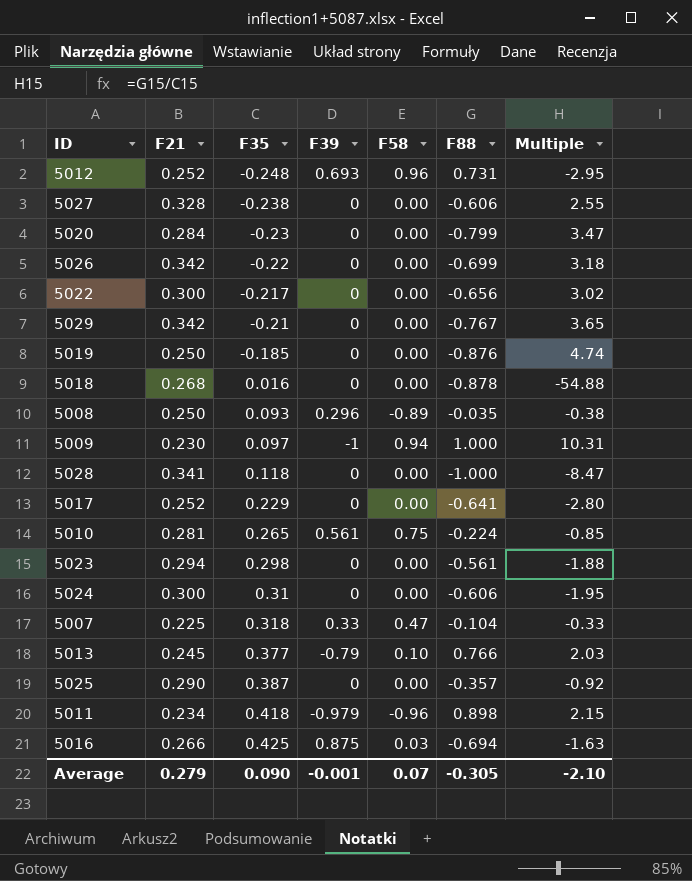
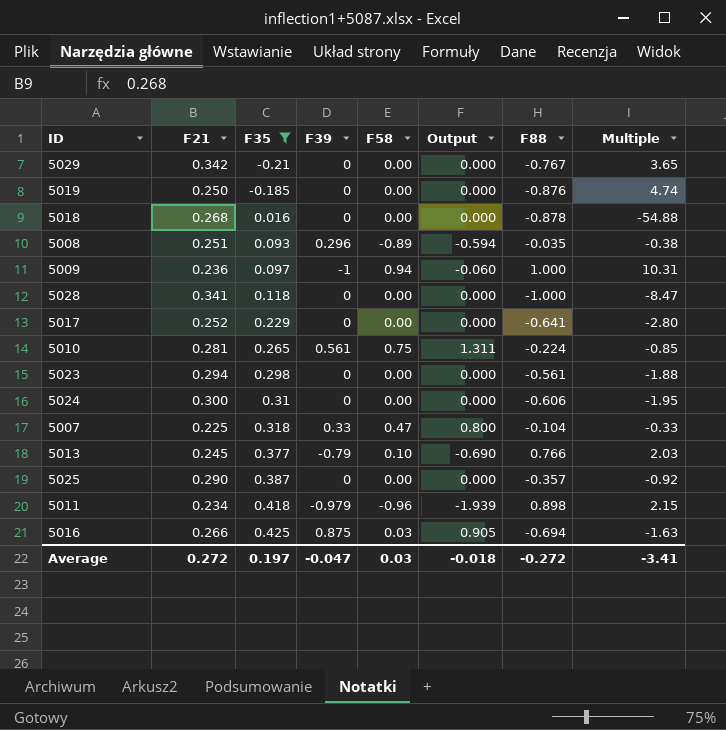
filter: none -> F35 >= -0.21
column Output | formula: none -> [F39] + [F58]
5008 | F21: 0.250 -> 0.251
5009 | F21: 0.230 -> 0.236
Average | F21: 0.279 -> 0.272
Average | F35: 0.090 -> 0.197
Average | F39: -0.001 -> -0.047
Average | F58: 0.07 -> 0.03
Average | F88: -0.305 -> -0.272
Average | Multiple: -2.10 -> -3.41

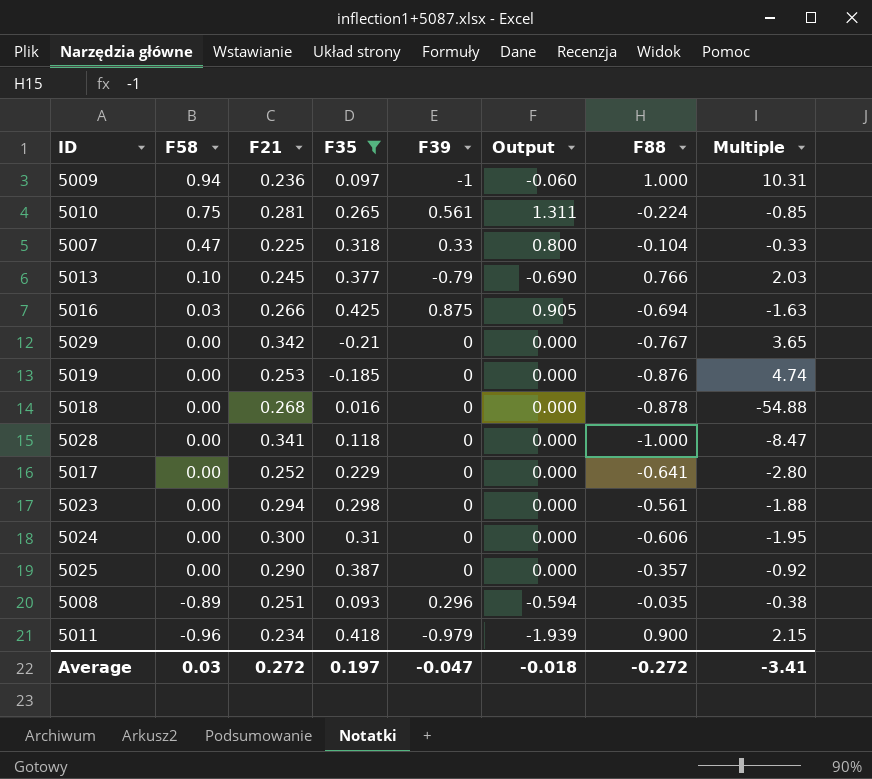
row order: F35 ascending -> F58 descending
column F58 | position: 5 -> 2
5019 | F21: 0.250 -> 0.253
5011 | F88: 0.898 -> 0.900

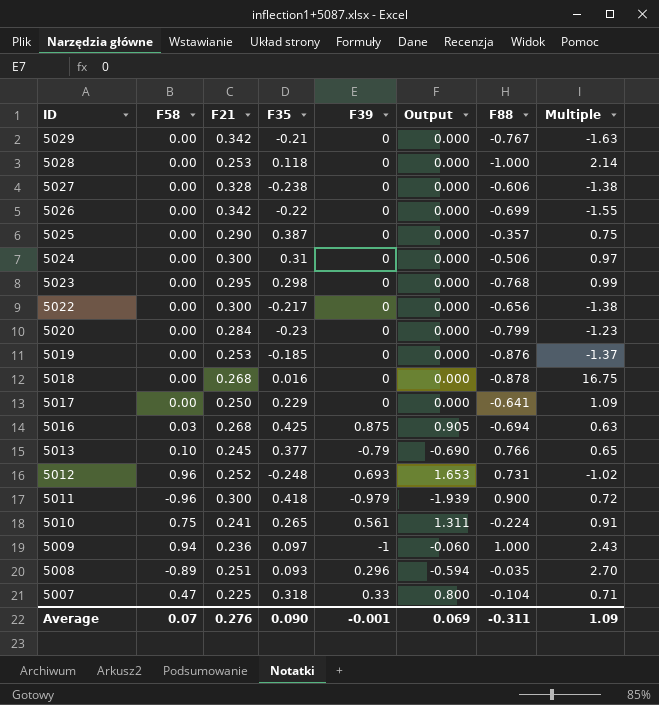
filter: F35 >= -0.21 -> none
row order: F58 descending -> ID descending
column Multiple | formula: [F88] / [F35] -> [F21] / [F35]
5028 | F21: 0.341 -> 0.253
5024 | F88: -0.606 -> -0.506
5023 | F21: 0.294 -> 0.295
5023 | F88: -0.561 -> -0.768
5017 | F21: 0.252 -> 0.250
5016 | F21: 0.266 -> 0.268
5011 | F21: 0.234 -> 0.300
5010 | F21: 0.281 -> 0.241
Average | F58: 0.03 -> 0.07
Average | F21: 0.272 -> 0.276
Average | F35: 0.197 -> 0.090
Average | F39: -0.047 -> -0.001
Average | Output: -0.018 -> 0.069
Average | F88: -0.272 -> -0.311
Average | Multiple: -3.41 -> 1.09

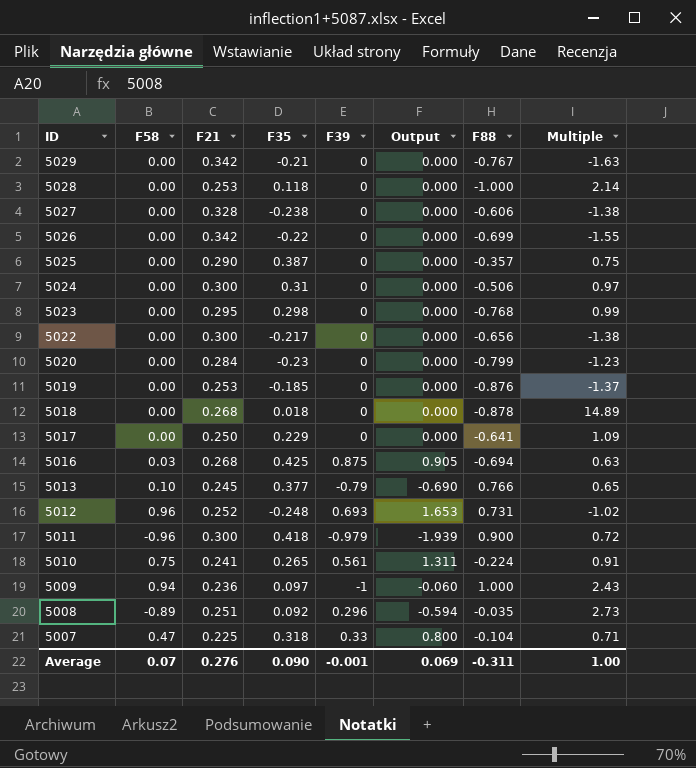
5018 | F35: 0.016 -> 0.018
5018 | Multiple: 16.75 -> 14.89
5008 | F35: 0.093 -> 0.092
5008 | Multiple: 2.70 -> 2.73
Average | Multiple: 1.09 -> 1.00

